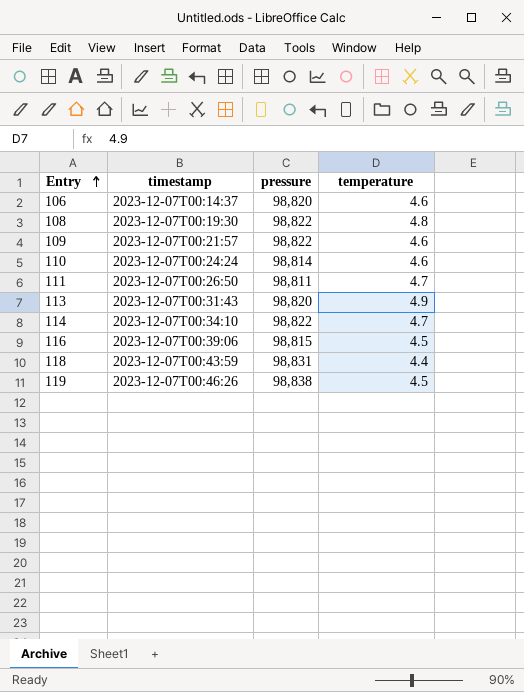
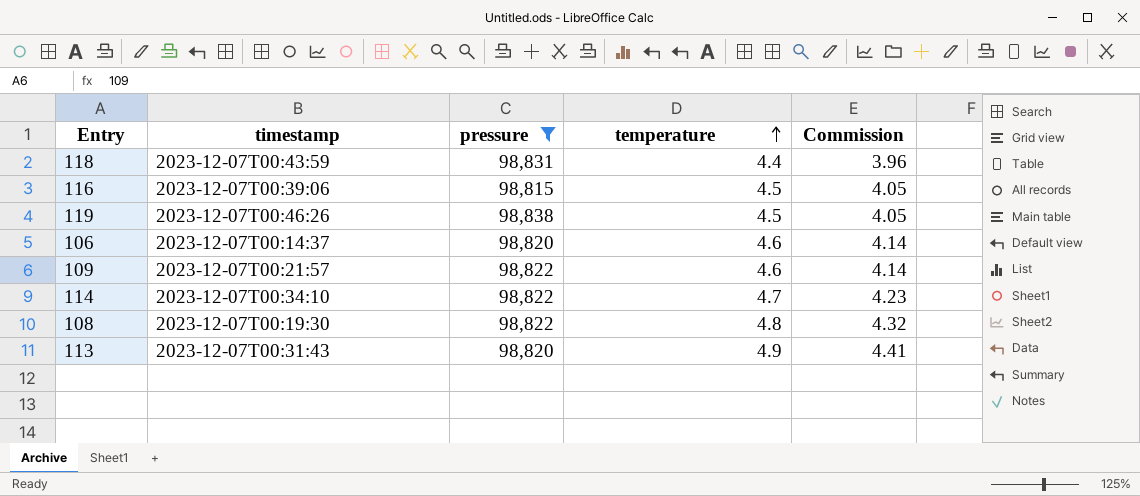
filter: none -> pressure >= 98,815
row order: Entry ascending -> temperature ascending
column Commission | formula: none -> [temperature] * 0.9

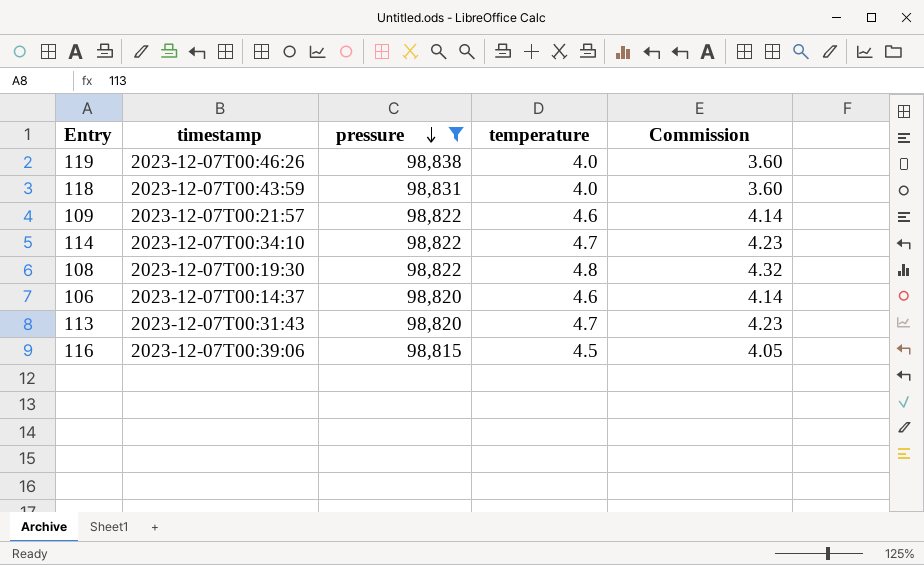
row order: temperature ascending -> pressure descending
119 | temperature: 4.5 -> 4.0
119 | Commission: 4.05 -> 3.60
118 | temperature: 4.4 -> 4.0
118 | Commission: 3.96 -> 3.60
113 | temperature: 4.9 -> 4.7
113 | Commission: 4.41 -> 4.23

